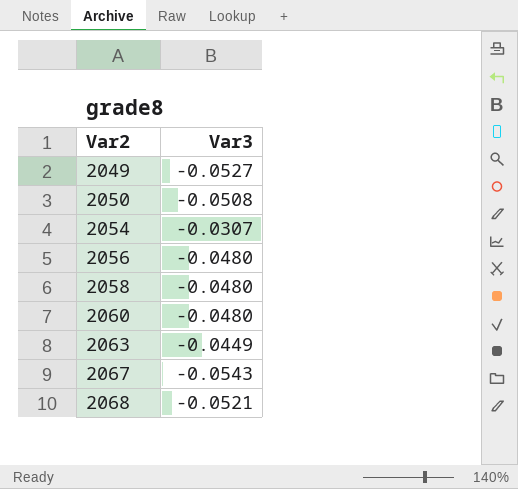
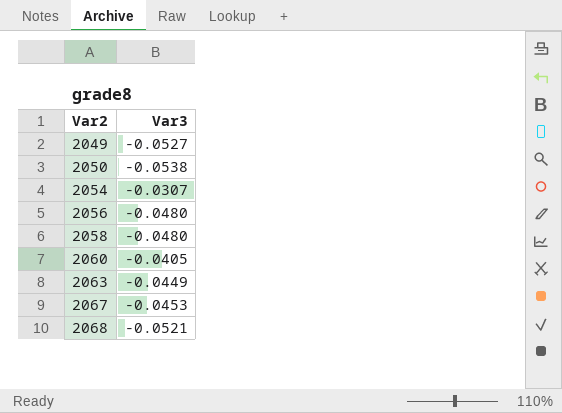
2050 | Var3: -0.0508 -> -0.0538
2060 | Var3: -0.0480 -> -0.0405
2067 | Var3: -0.0543 -> -0.0453

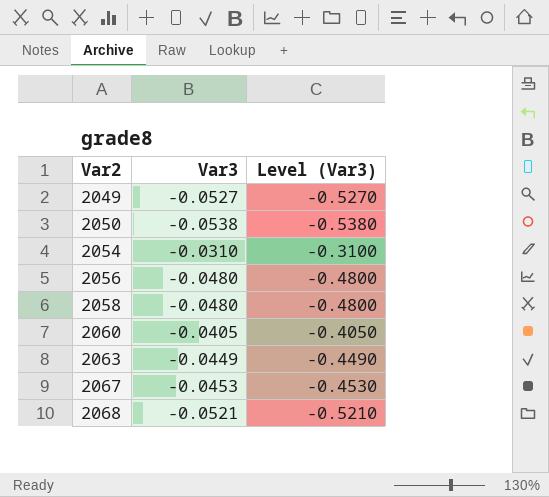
column Level (Var3) | formula: none -> [Var3] * 10
2054 | Var3: -0.0307 -> -0.0310

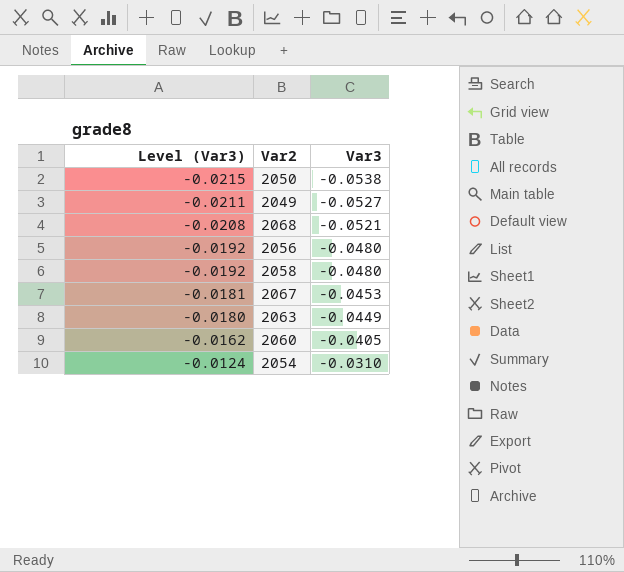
row order: Var2 ascending -> Level (Var3) ascending
column Level (Var3) | formula: [Var3] * 10 -> [Var3] * 0.4
column Level (Var3) | position: 3 -> 1

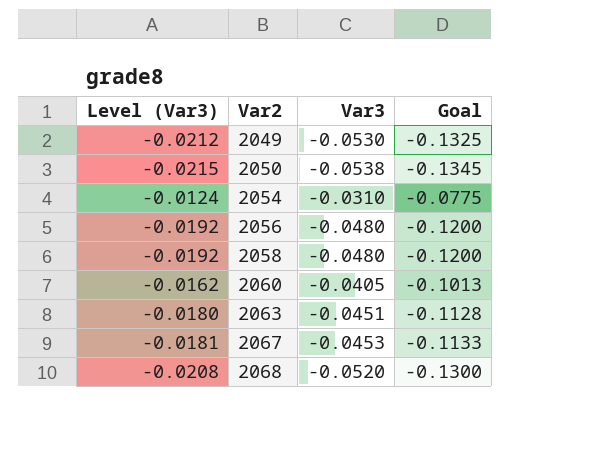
row order: Level (Var3) ascending -> Var2 ascending
column Goal | formula: none -> [Var3] * 2.5
2049 | Level (Var3): -0.0211 -> -0.0212
2049 | Var3: -0.0527 -> -0.0530
2063 | Var3: -0.0449 -> -0.0451
2068 | Var3: -0.0521 -> -0.0520

